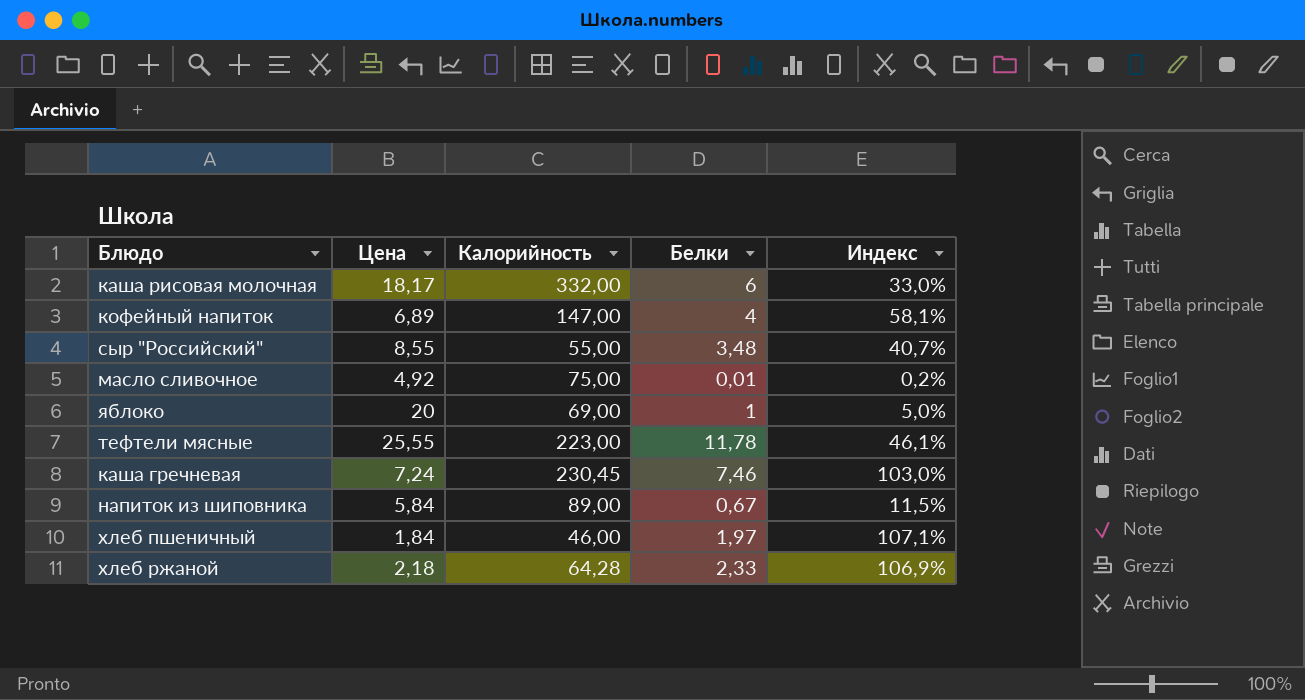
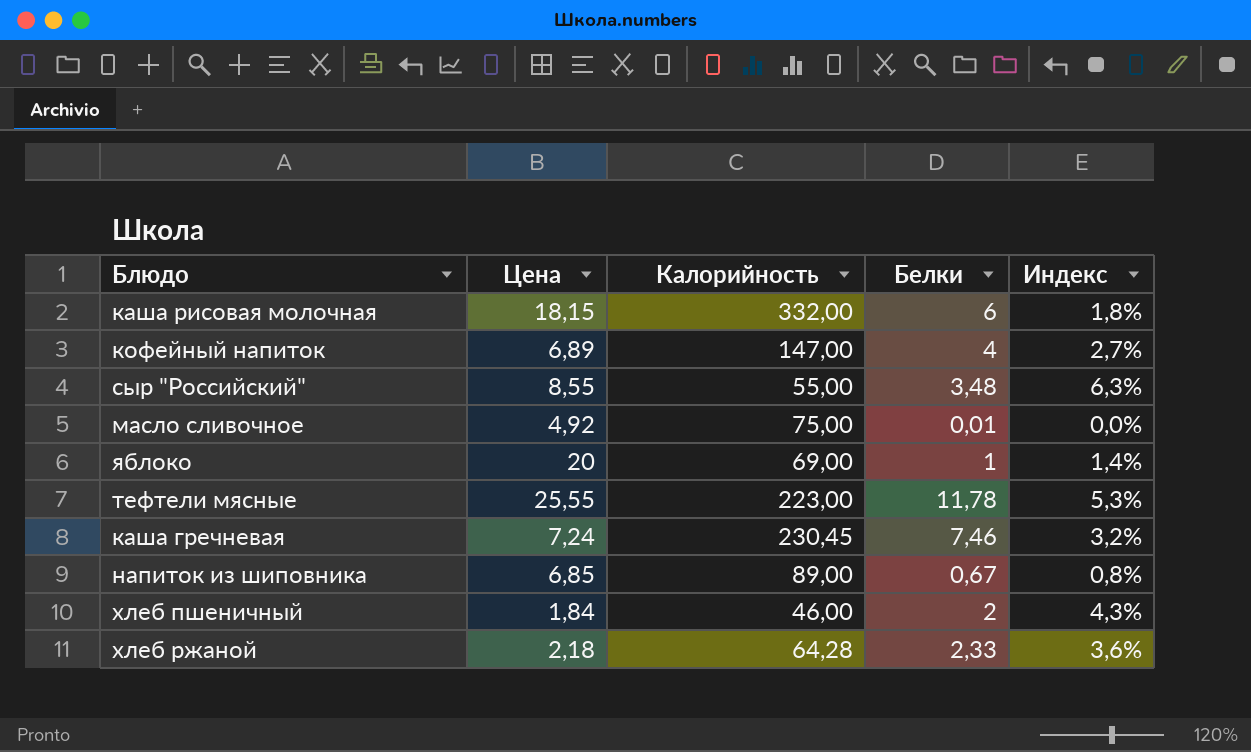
column Индекс | formula: [Белки] / [Цена] -> [Белки] / [Калорийность]
каша рисовая молочная | Цена: 18,17 -> 18,15
напиток из шиповника | Цена: 5,84 -> 6,85
хлеб пшеничный | Белки: 1,97 -> 2

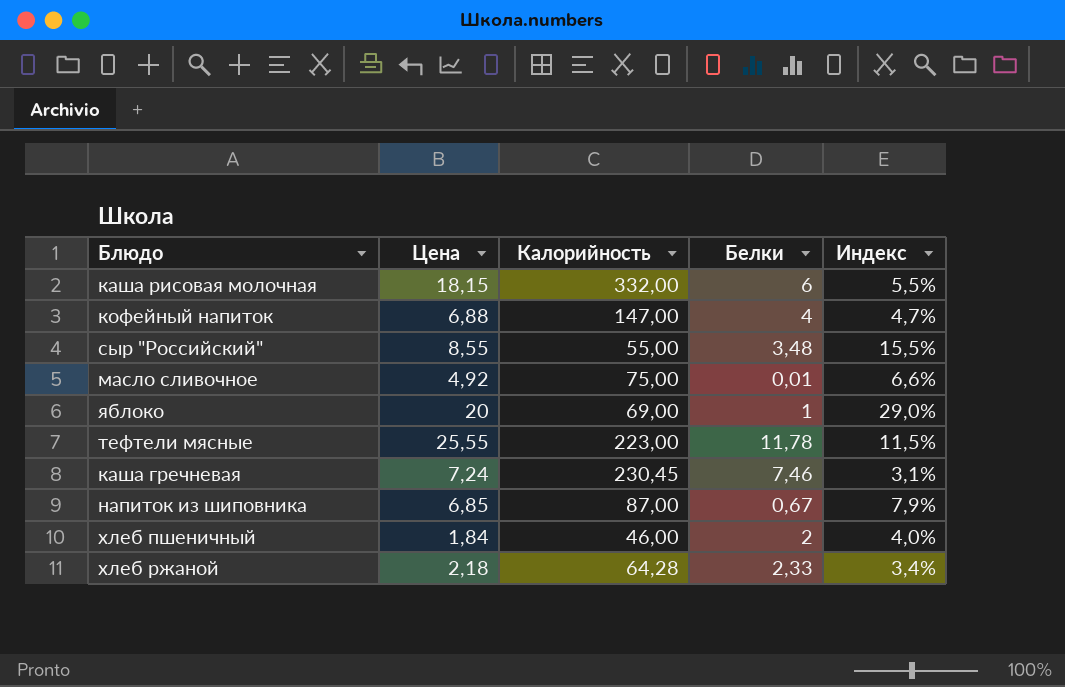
column Индекс | formula: [Белки] / [Калорийность] -> [Цена] / [Калорийность]
кофейный напиток | Цена: 6,89 -> 6,88
напиток из шиповника | Калорийность: 89,00 -> 87,00

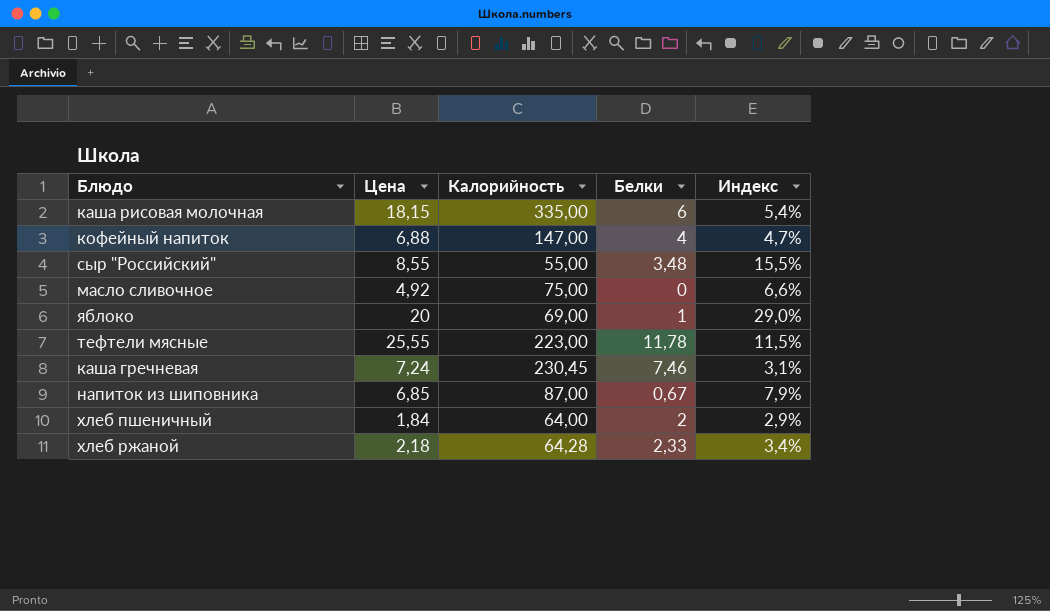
каша рисовая молочная | Калорийность: 332,00 -> 335,00
каша рисовая молочная | Индекс: 5,5% -> 5,4%
масло сливочное | Белки: 0,01 -> 0
хлеб пшеничный | Калорийность: 46,00 -> 64,00
хлеб пшеничный | Индекс: 4,0% -> 2,9%

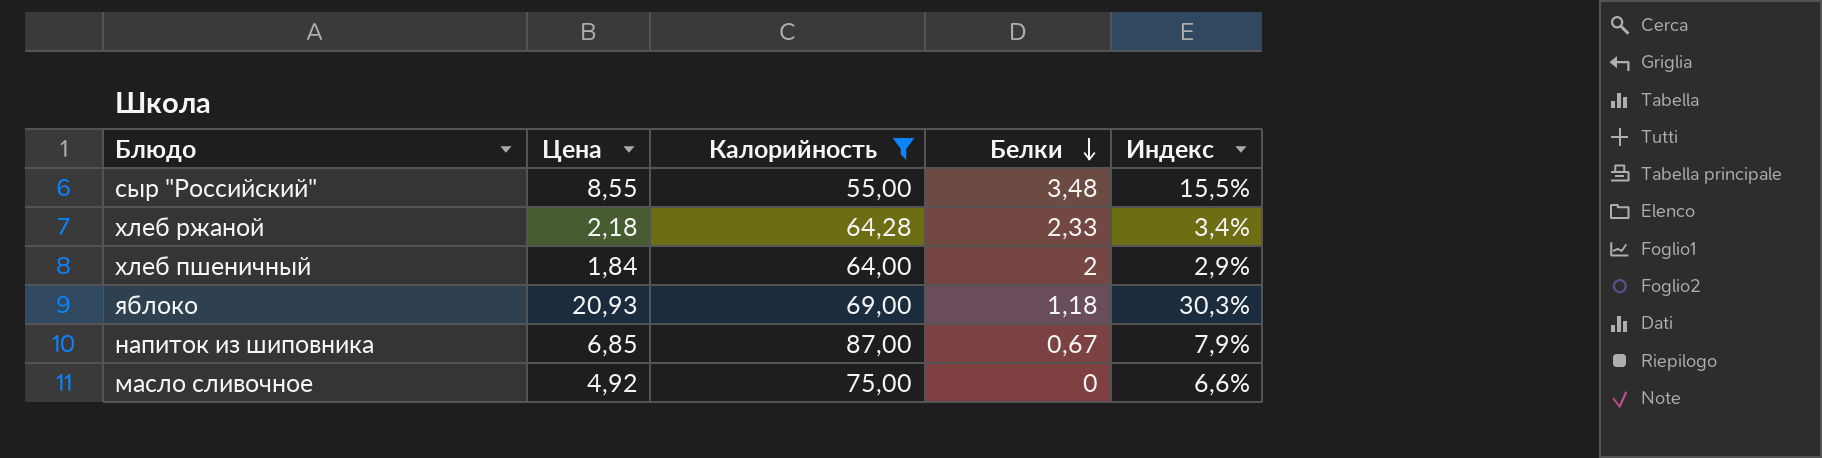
filter: none -> Калорийность <= 87,00
row order: none -> Белки descending
яблоко | Цена: 20 -> 20,93
яблоко | Белки: 1 -> 1,18
яблоко | Индекс: 29,0% -> 30,3%

